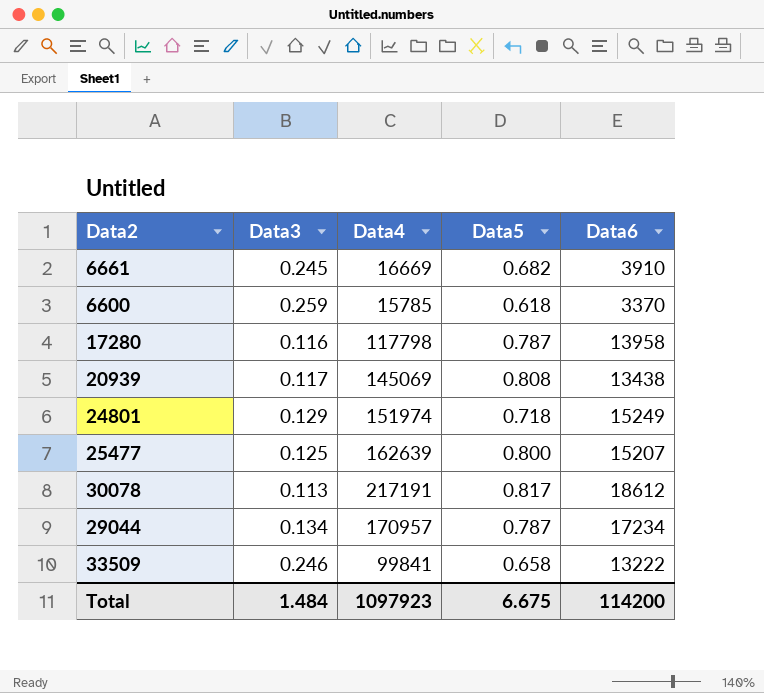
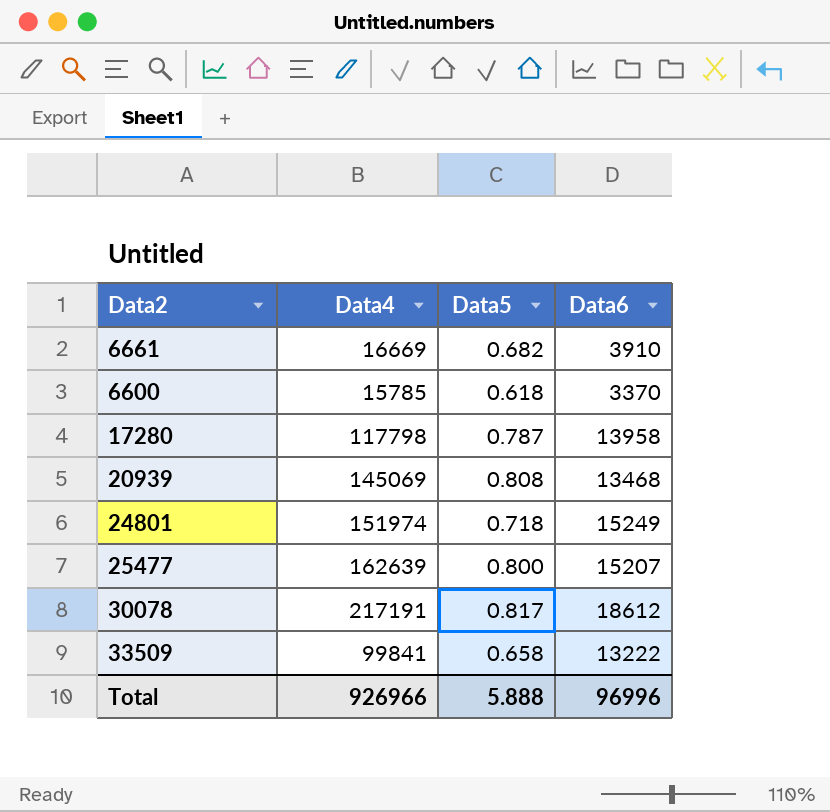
column Data3 | position: 2 -> none
row 29044: 0.134 | 170957 | 0.787 | 17234 -> none
20939 | Data6: 13438 -> 13468
Total | Data4: 1097923 -> 926966
Total | Data5: 6.675 -> 5.888
Total | Data6: 114200 -> 96996

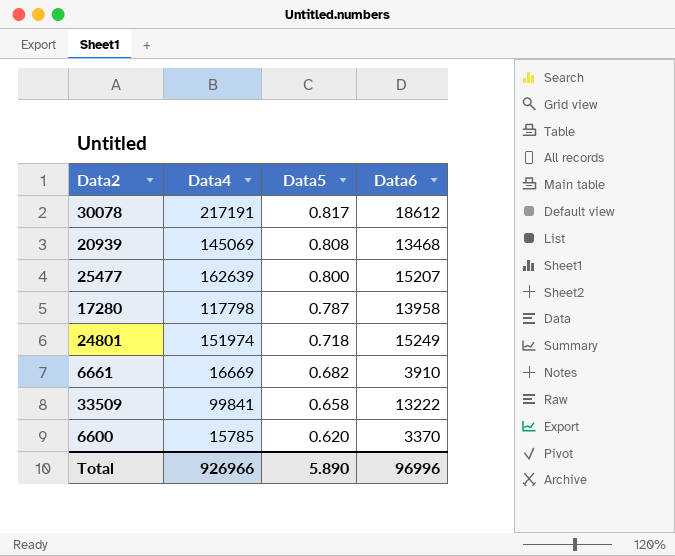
row order: none -> Data5 descending
6600 | Data5: 0.618 -> 0.620
Total | Data5: 5.888 -> 5.890

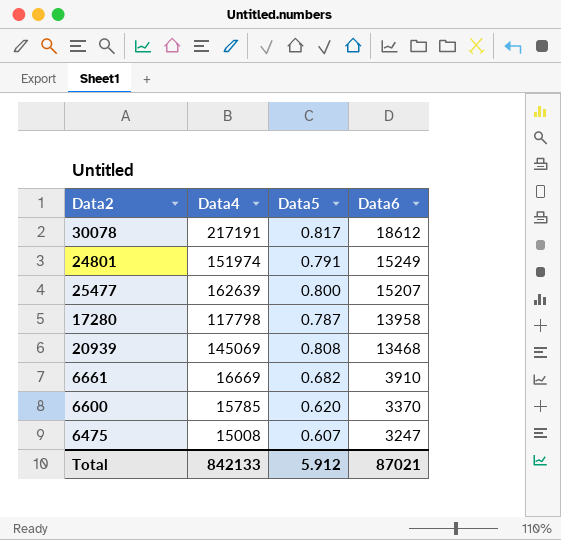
row order: Data5 descending -> Data6 descending
row 33509: 99841 | 0.658 | 13222 -> none
24801 | Data5: 0.718 -> 0.791
row 6475: none -> 15008 | 0.607 | 3247
Total | Data4: 926966 -> 842133
Total | Data5: 5.890 -> 5.912
Total | Data6: 96996 -> 87021

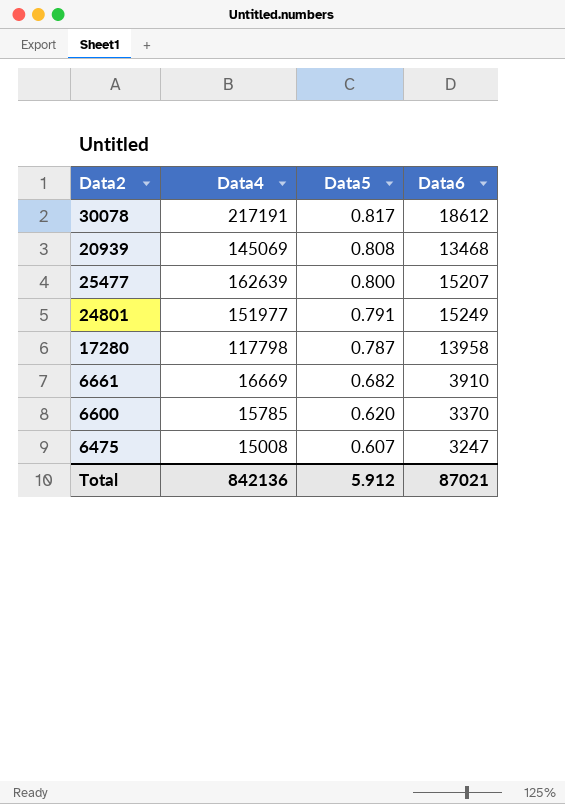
row order: Data6 descending -> Data5 descending
24801 | Data4: 151974 -> 151977
Total | Data4: 842133 -> 842136

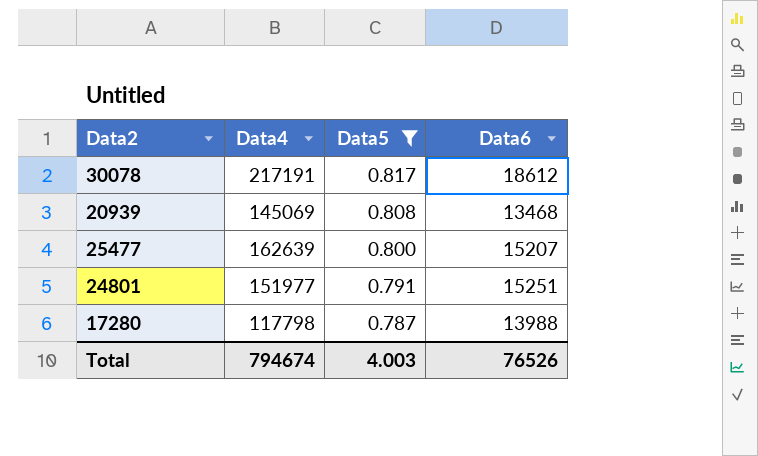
filter: none -> Data5 >= 0.787
24801 | Data6: 15249 -> 15251
17280 | Data6: 13958 -> 13988
Total | Data4: 842136 -> 794674
Total | Data5: 5.912 -> 4.003
Total | Data6: 87021 -> 76526

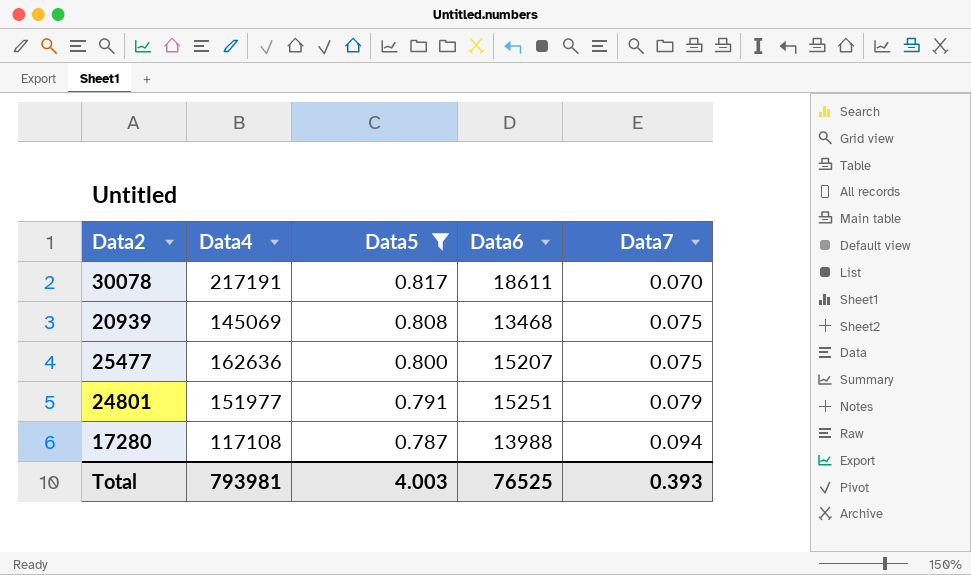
column Data7 | position: none -> 5
30078 | Data6: 18612 -> 18611
25477 | Data4: 162639 -> 162636
17280 | Data4: 117798 -> 117108
Total | Data4: 794674 -> 793981
Total | Data6: 76526 -> 76525

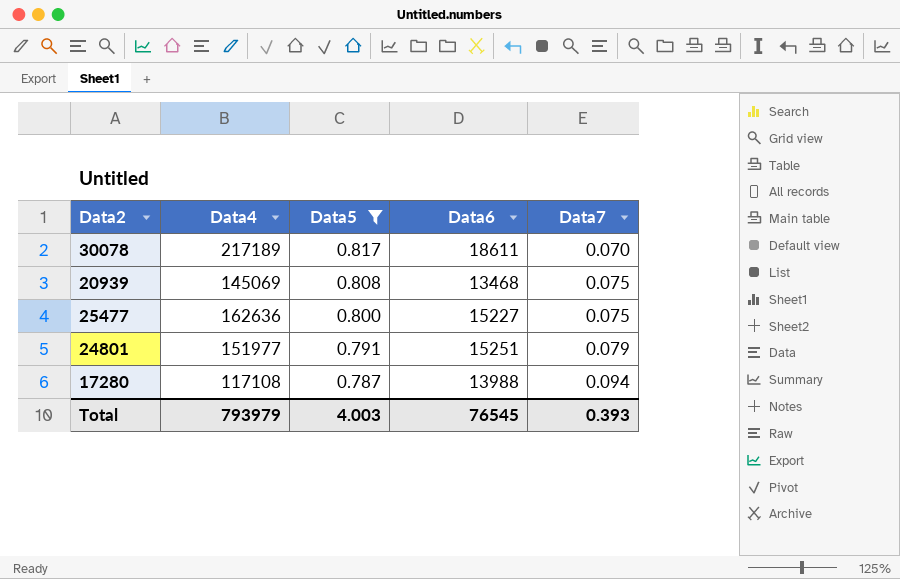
30078 | Data4: 217191 -> 217189
25477 | Data6: 15207 -> 15227
Total | Data4: 793981 -> 793979
Total | Data6: 76525 -> 76545

